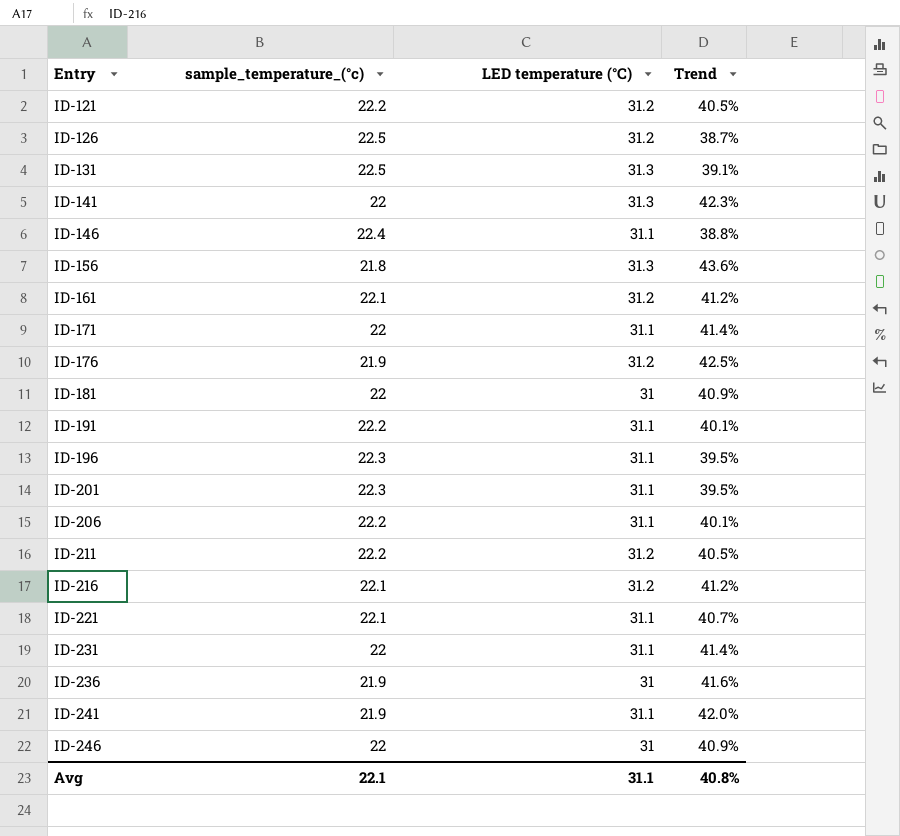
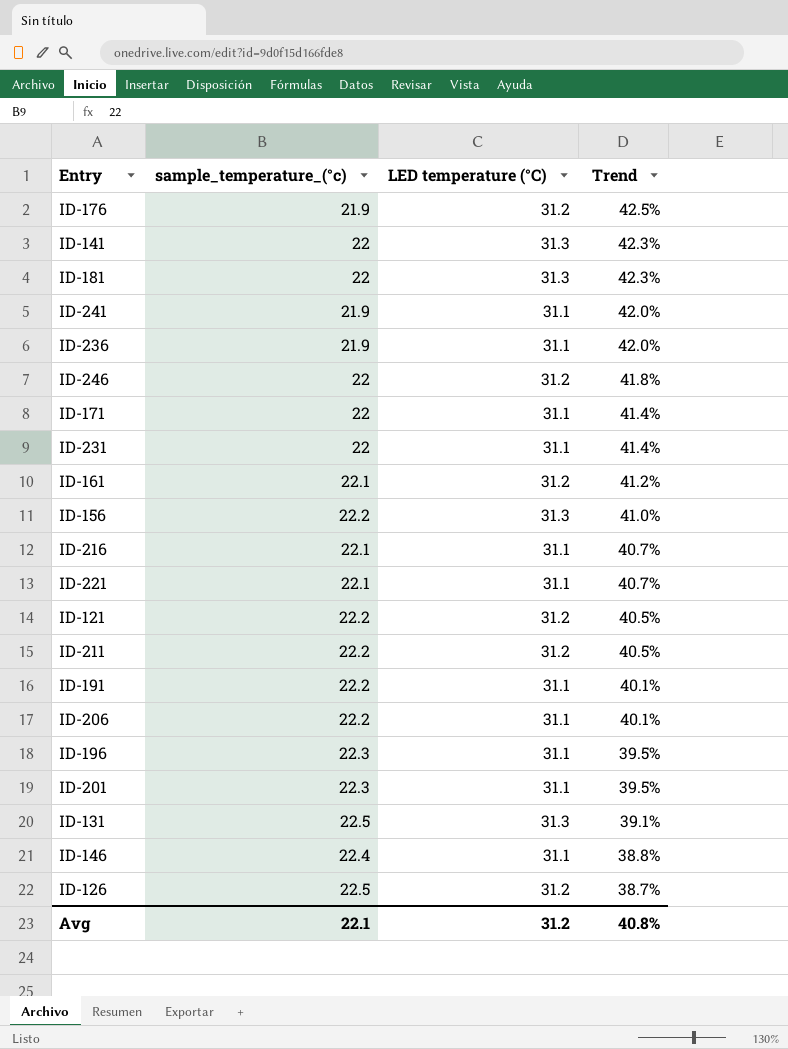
row order: Entry ascending -> Trend descending
ID-181 | LED temperature (°C): 31 -> 31.3
ID-181 | Trend: 40.9% -> 42.3%
ID-236 | LED temperature (°C): 31 -> 31.1
ID-236 | Trend: 41.6% -> 42.0%
ID-246 | LED temperature (°C): 31 -> 31.2
ID-246 | Trend: 40.9% -> 41.8%
ID-156 | sample_temperature_(°c): 21.8 -> 22.2
ID-156 | Trend: 43.6% -> 41.0%
ID-216 | LED temperature (°C): 31.2 -> 31.1
ID-216 | Trend: 41.2% -> 40.7%
Avg | LED temperature (°C): 31.1 -> 31.2

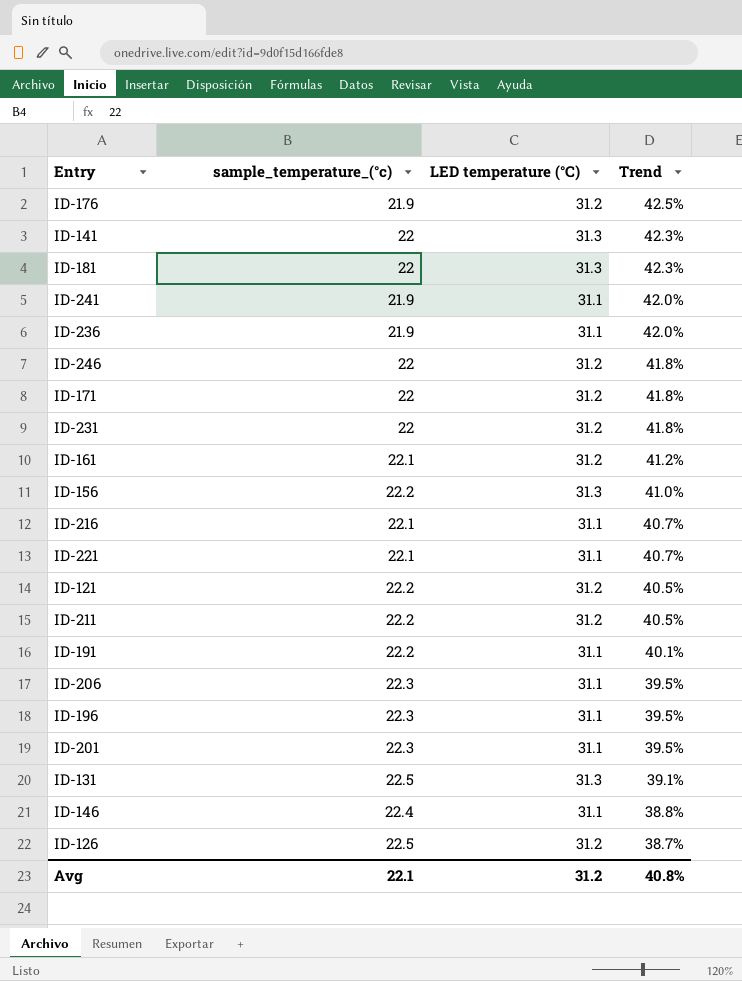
ID-171 | LED temperature (°C): 31.1 -> 31.2
ID-171 | Trend: 41.4% -> 41.8%
ID-231 | LED temperature (°C): 31.1 -> 31.2
ID-231 | Trend: 41.4% -> 41.8%
ID-206 | sample_temperature_(°c): 22.2 -> 22.3
ID-206 | Trend: 40.1% -> 39.5%

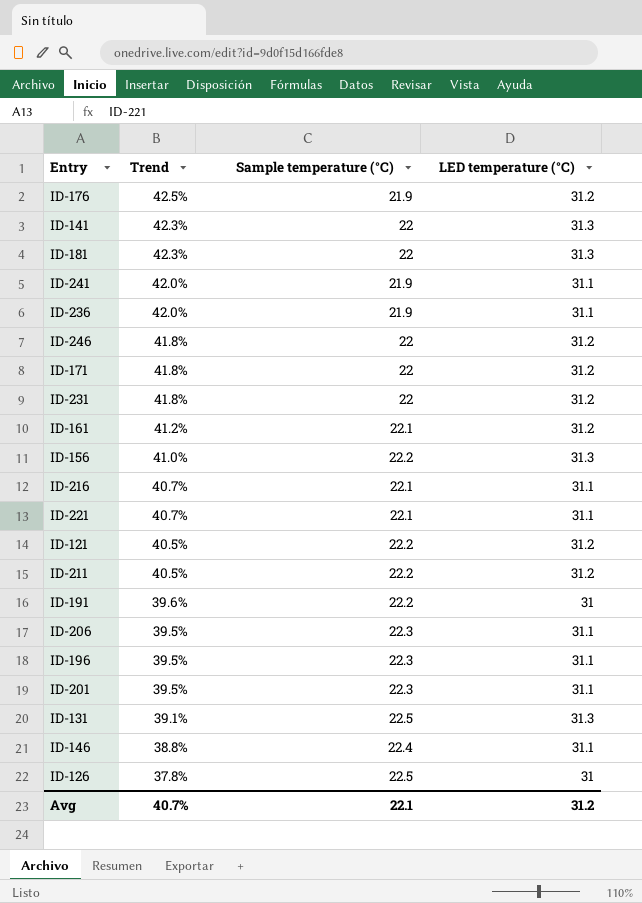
column Trend | position: 4 -> 2
column name: sample_temperature_(°c) -> Sample temperature (°C)
ID-191 | Trend: 40.1% -> 39.6%
ID-191 | LED temperature (°C): 31.1 -> 31
ID-126 | Trend: 38.7% -> 37.8%
ID-126 | LED temperature (°C): 31.2 -> 31
Avg | Trend: 40.8% -> 40.7%

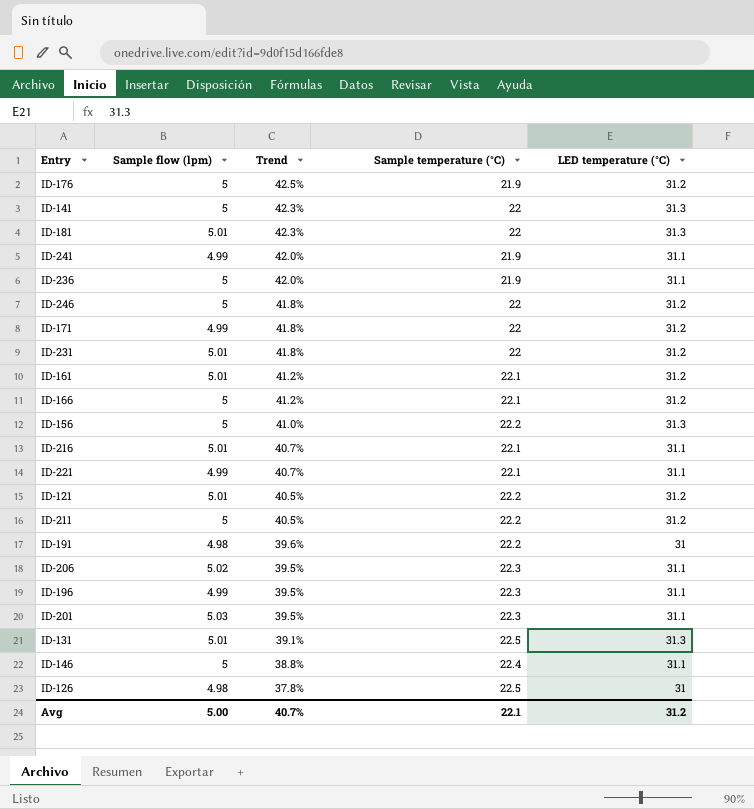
column Sample flow (lpm) | position: none -> 2
row ID-166: none -> 5 | 41.2% | 22.1 | 31.2

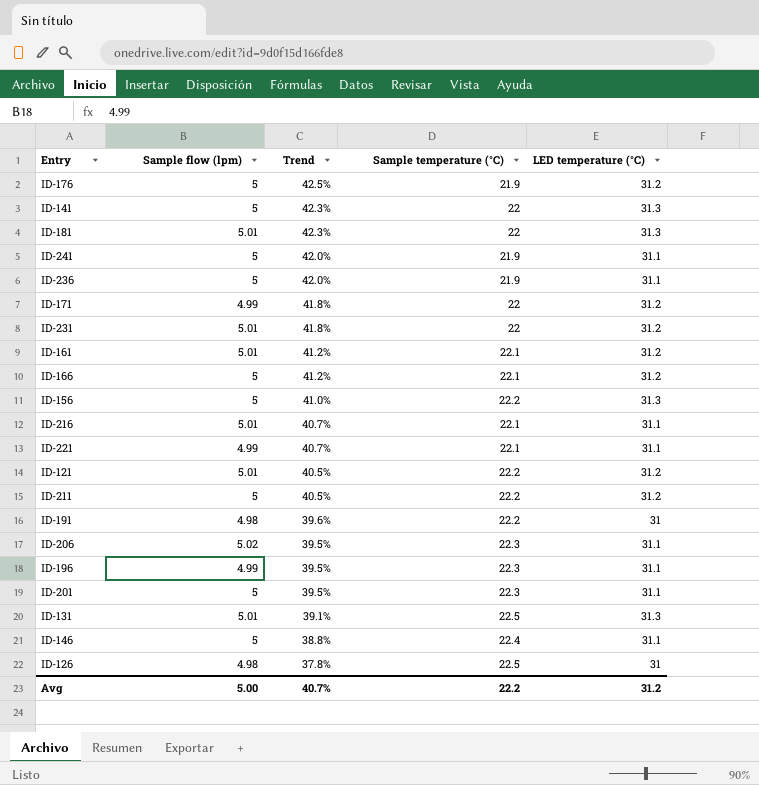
row ID-246: 5 | 41.8% | 22 | 31.2 -> none
ID-241 | Sample flow (lpm): 4.99 -> 5
ID-201 | Sample flow (lpm): 5.03 -> 5
Avg | Sample temperature (°C): 22.1 -> 22.2

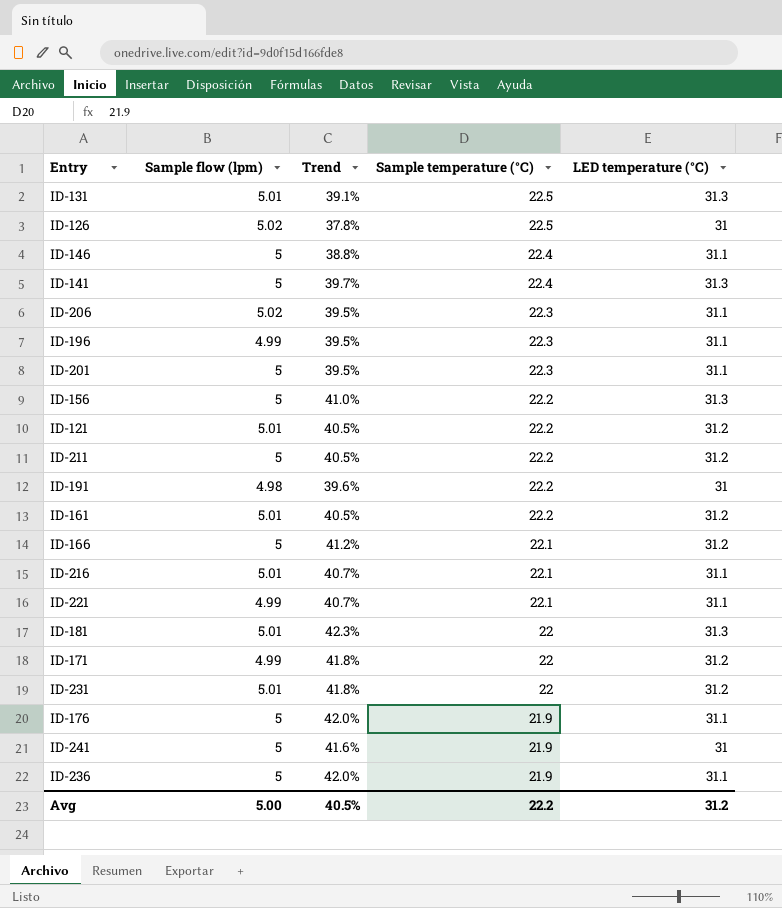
row order: Trend descending -> Sample temperature (°C) descending
ID-126 | Sample flow (lpm): 4.98 -> 5.02
ID-141 | Trend: 42.3% -> 39.7%
ID-141 | Sample temperature (°C): 22 -> 22.4
ID-161 | Trend: 41.2% -> 40.5%
ID-161 | Sample temperature (°C): 22.1 -> 22.2
ID-176 | Trend: 42.5% -> 42.0%
ID-176 | LED temperature (°C): 31.2 -> 31.1
ID-241 | Trend: 42.0% -> 41.6%
ID-241 | LED temperature (°C): 31.1 -> 31
Avg | Trend: 40.7% -> 40.5%

